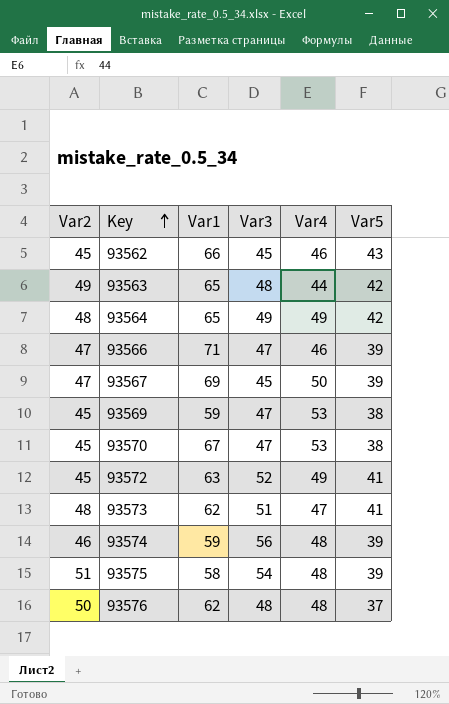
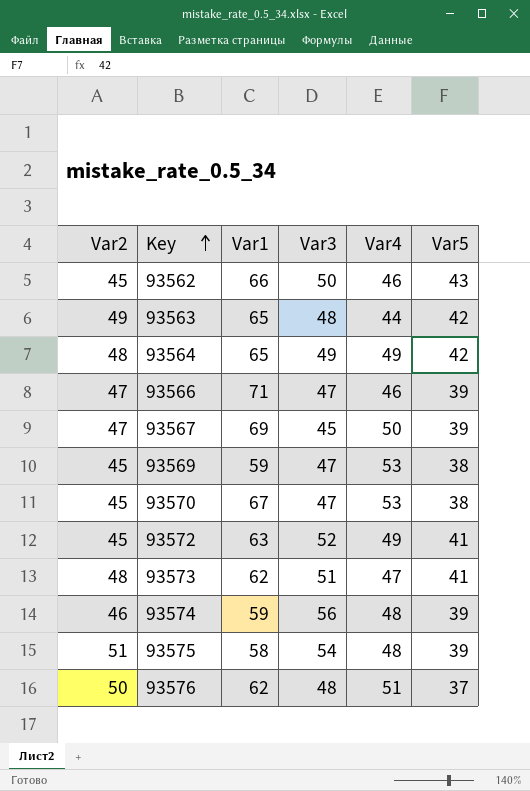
93562 | Var3: 45 -> 50
93576 | Var4: 48 -> 51

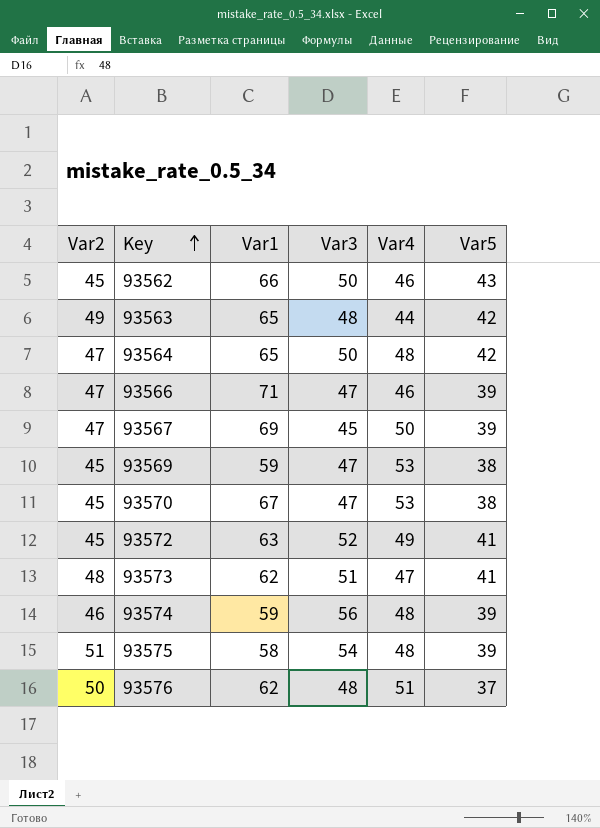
93564 | Var2: 48 -> 47
93564 | Var3: 49 -> 50
93564 | Var4: 49 -> 48

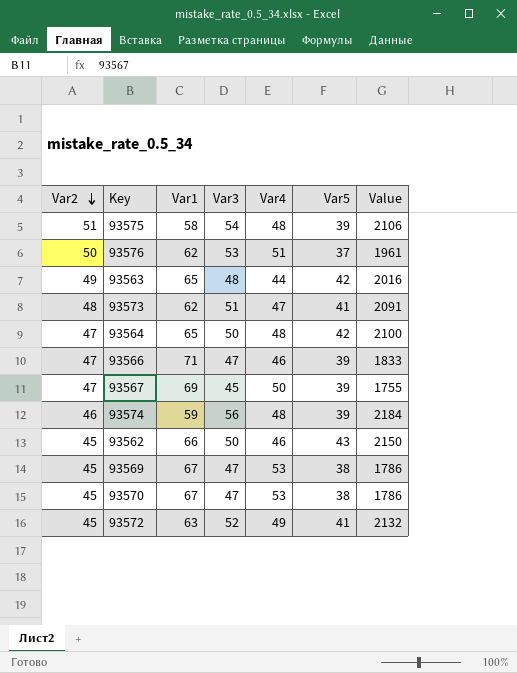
row order: Key ascending -> Var2 descending
column Value | formula: none -> [Var3] * [Var5]
93576 | Var3: 48 -> 53
93569 | Var1: 59 -> 67

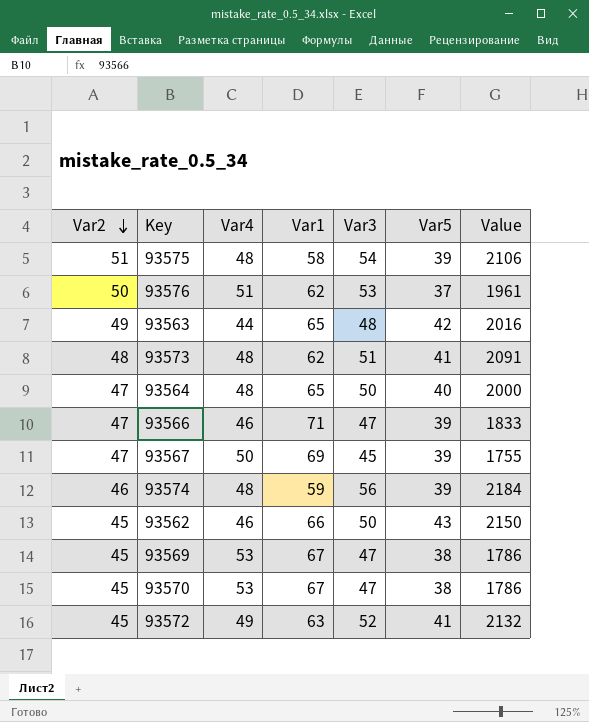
column Var4 | position: 5 -> 3
93573 | Var4: 47 -> 48
93564 | Var5: 42 -> 40
93564 | Value: 2100 -> 2000

